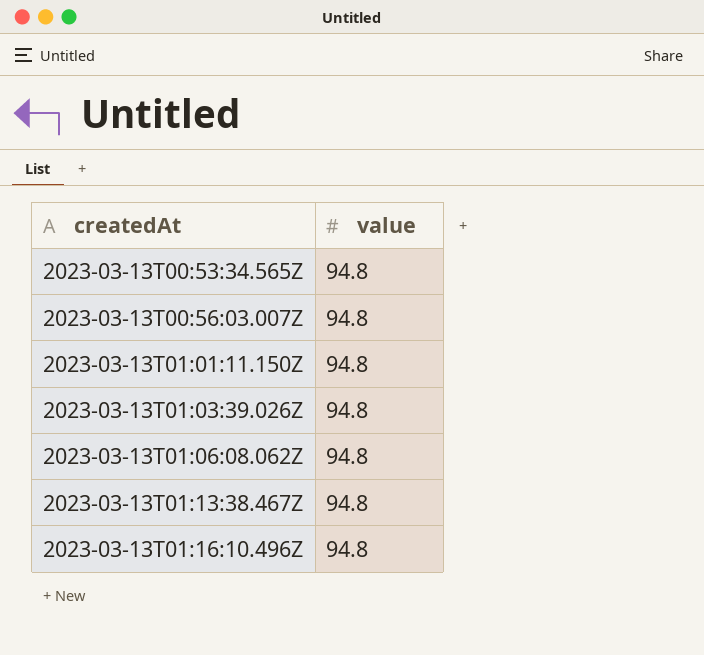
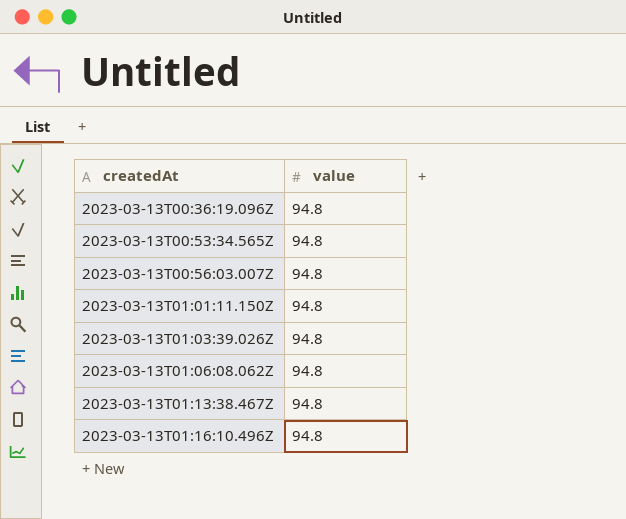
row 2023-03-13T00:36:19.096Z: none -> 94.8

